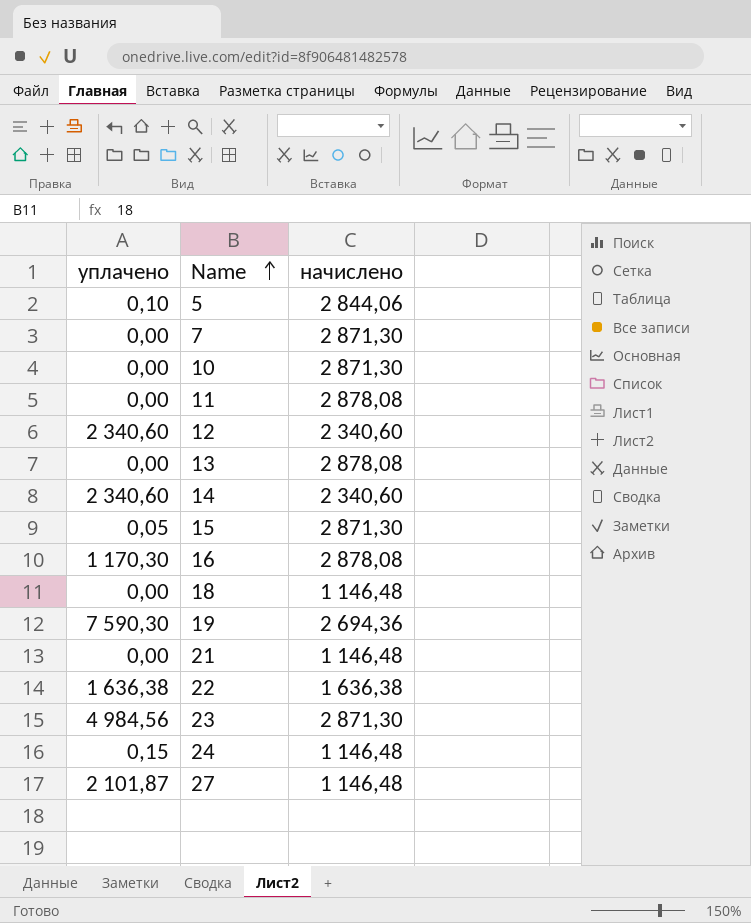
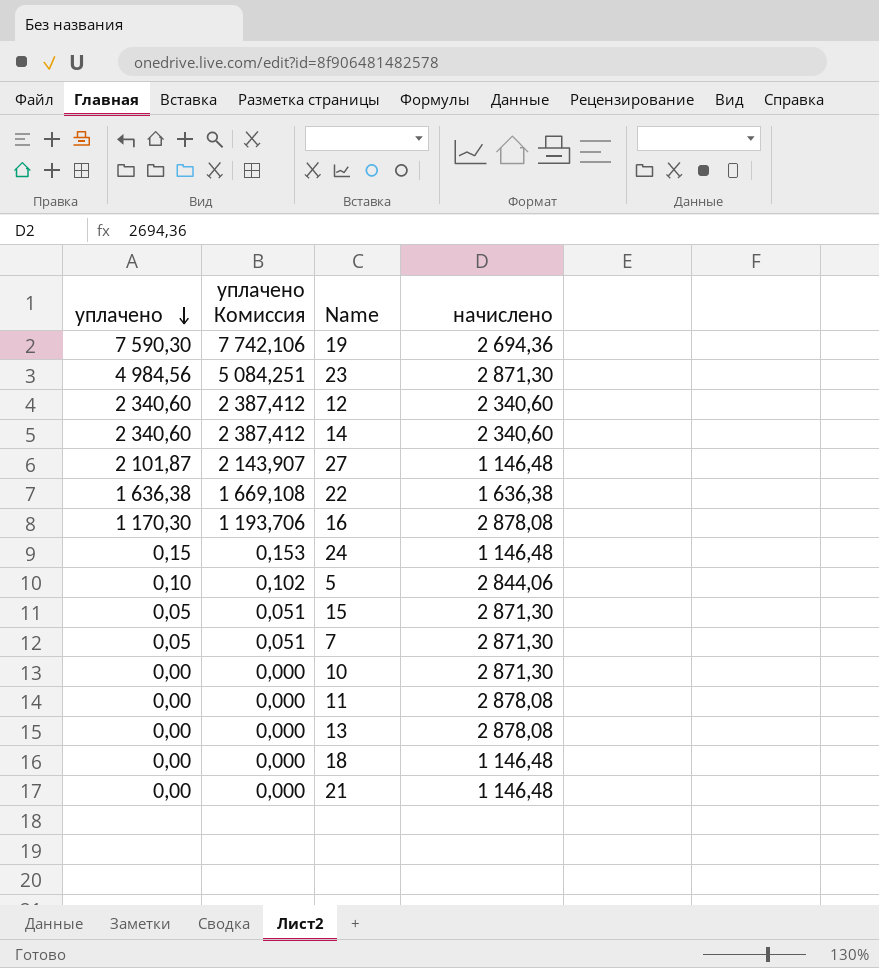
row order: Name ascending -> уплачено descending
column уплачено Комиссия | formula: none -> [уплачено] * 1,02
7 | уплачено: 0,00 -> 0,05

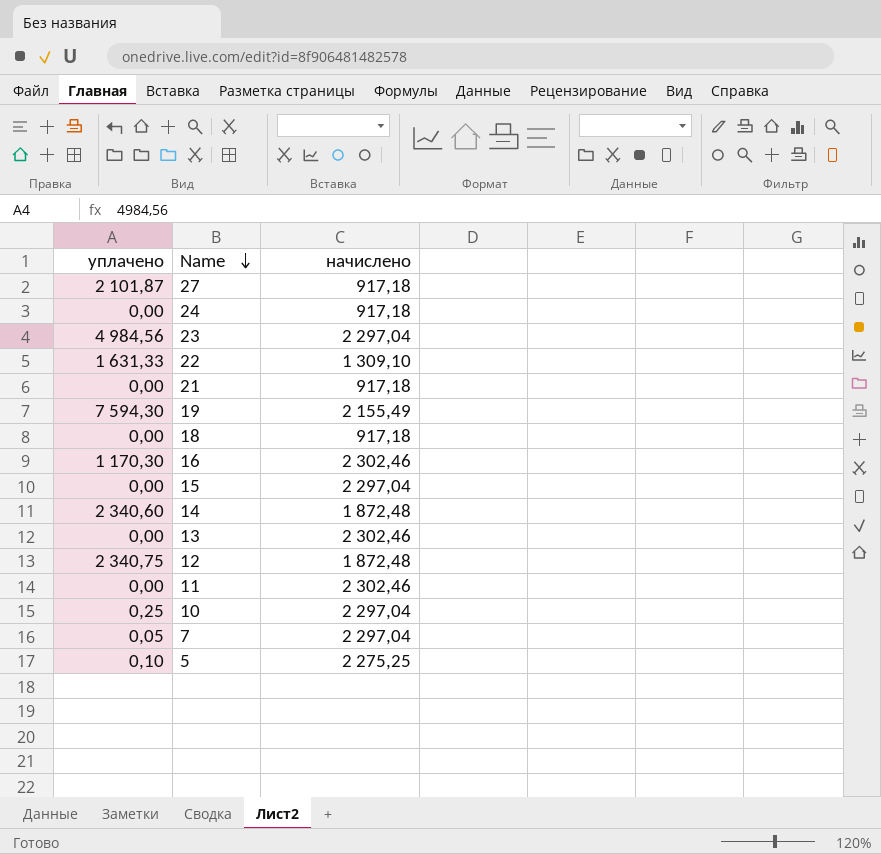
row order: уплачено descending -> Name descending
column уплачено Комиссия | formula: [уплачено] * 1,02 -> none
27 | начислено: 1 146,48 -> 917,18
24 | уплачено: 0,15 -> 0,00
24 | начислено: 1 146,48 -> 917,18
23 | начислено: 2 871,30 -> 2 297,04
22 | уплачено: 1 636,38 -> 1 631,33
22 | начислено: 1 636,38 -> 1 309,10
21 | начислено: 1 146,48 -> 917,18
19 | уплачено: 7 590,30 -> 7 594,30
19 | начислено: 2 694,36 -> 2 155,49
18 | начислено: 1 146,48 -> 917,18
16 | начислено: 2 878,08 -> 2 302,46
15 | уплачено: 0,05 -> 0,00
15 | начислено: 2 871,30 -> 2 297,04
14 | начислено: 2 340,60 -> 1 872,48
13 | начислено: 2 878,08 -> 2 302,46
12 | уплачено: 2 340,60 -> 2 340,75
12 | начислено: 2 340,60 -> 1 872,48
11 | начислено: 2 878,08 -> 2 302,46
10 | уплачено: 0,00 -> 0,25
10 | начислено: 2 871,30 -> 2 297,04
7 | начислено: 2 871,30 -> 2 297,04
5 | начислено: 2 844,06 -> 2 275,25

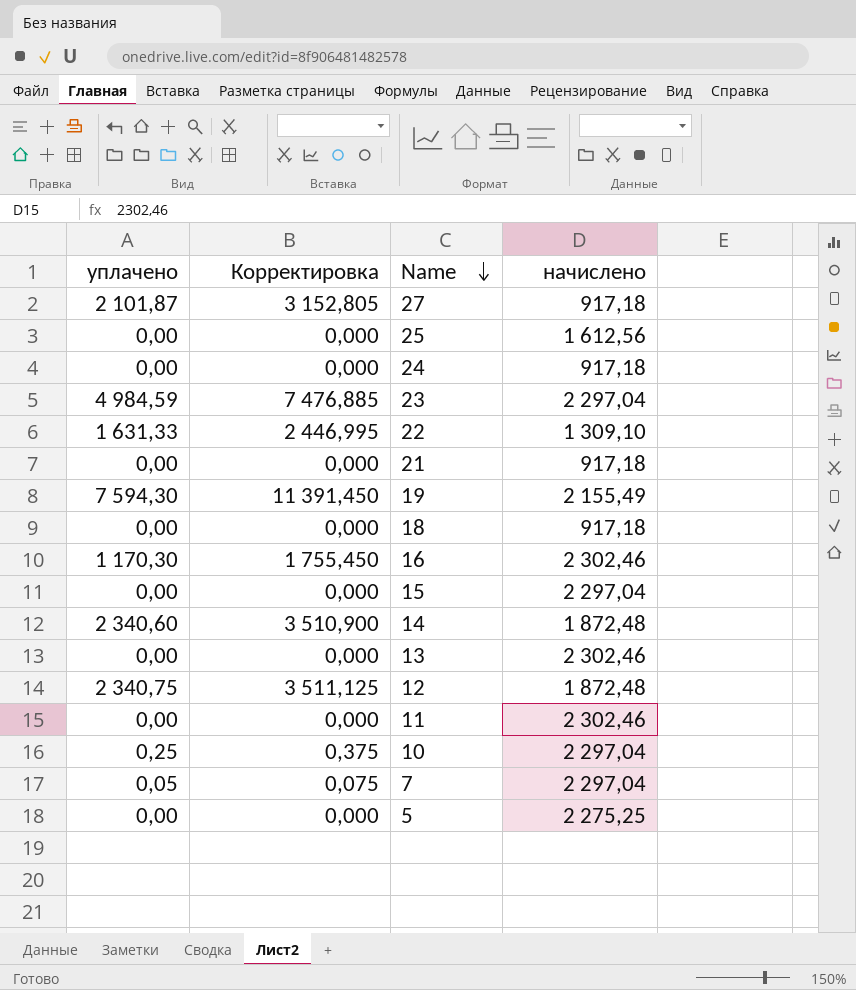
column Корректировка | formula: none -> [уплачено] * 1,5
row 25: none -> 0,00 | 0,000 | 1 612,56
23 | уплачено: 4 984,56 -> 4 984,59
5 | уплачено: 0,10 -> 0,00

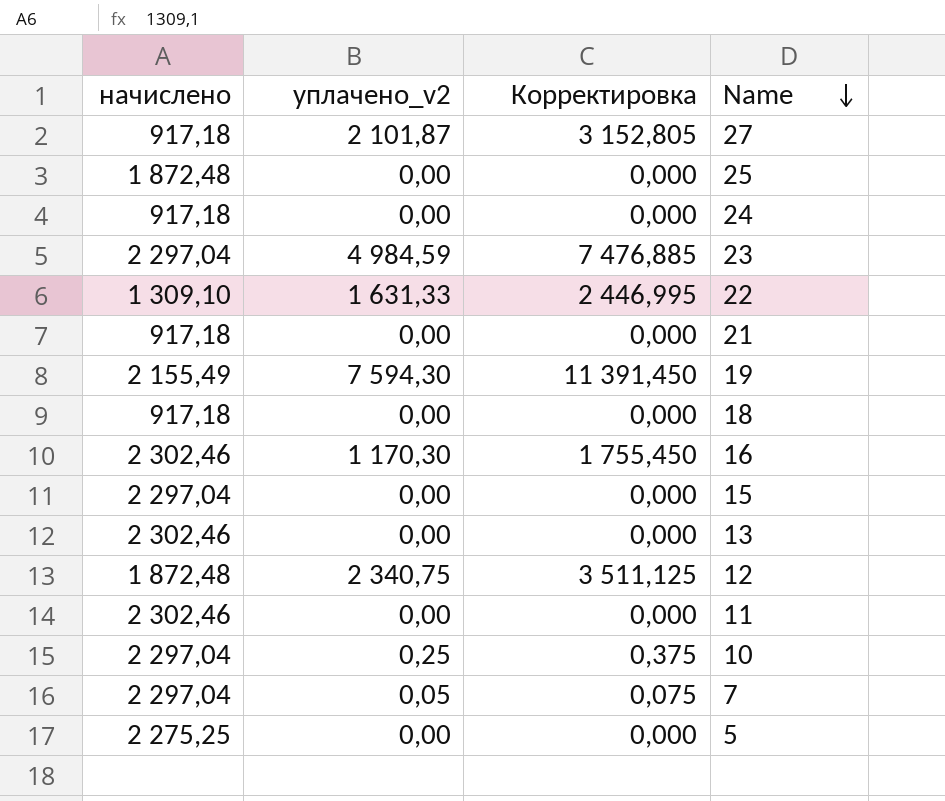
column начислено | position: 4 -> 1
column name: уплачено -> уплачено_v2
row 14: 2 340,60 | 3 510,900 | 1 872,48 -> none
25 | начислено: 1 612,56 -> 1 872,48

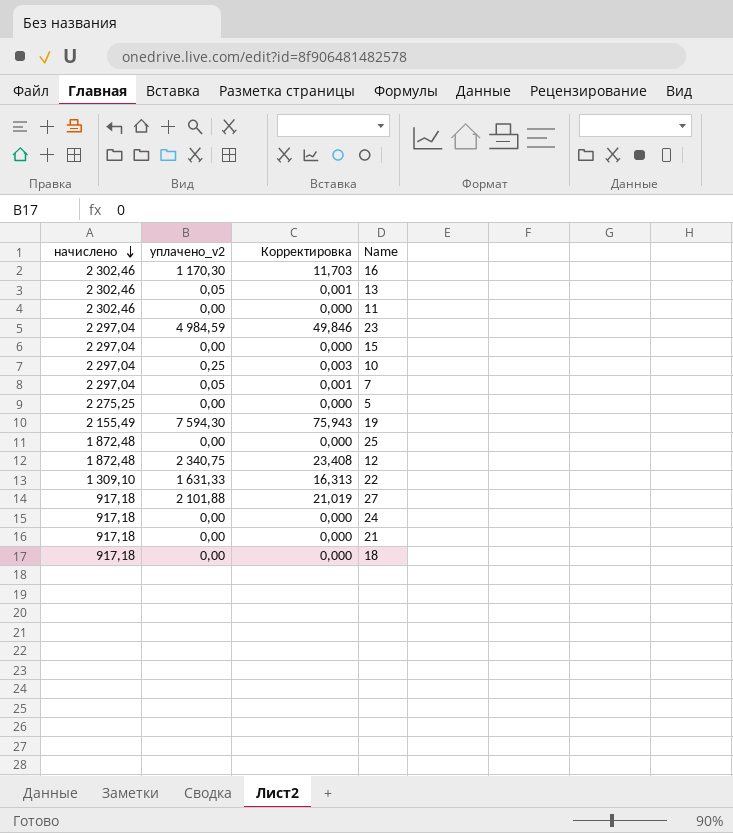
row order: Name descending -> начислено descending
column Корректировка | formula: [уплачено_v2] * 1,5 -> [уплачено_v2] * 0,01
13 | уплачено_v2: 0,00 -> 0,05
27 | уплачено_v2: 2 101,87 -> 2 101,88

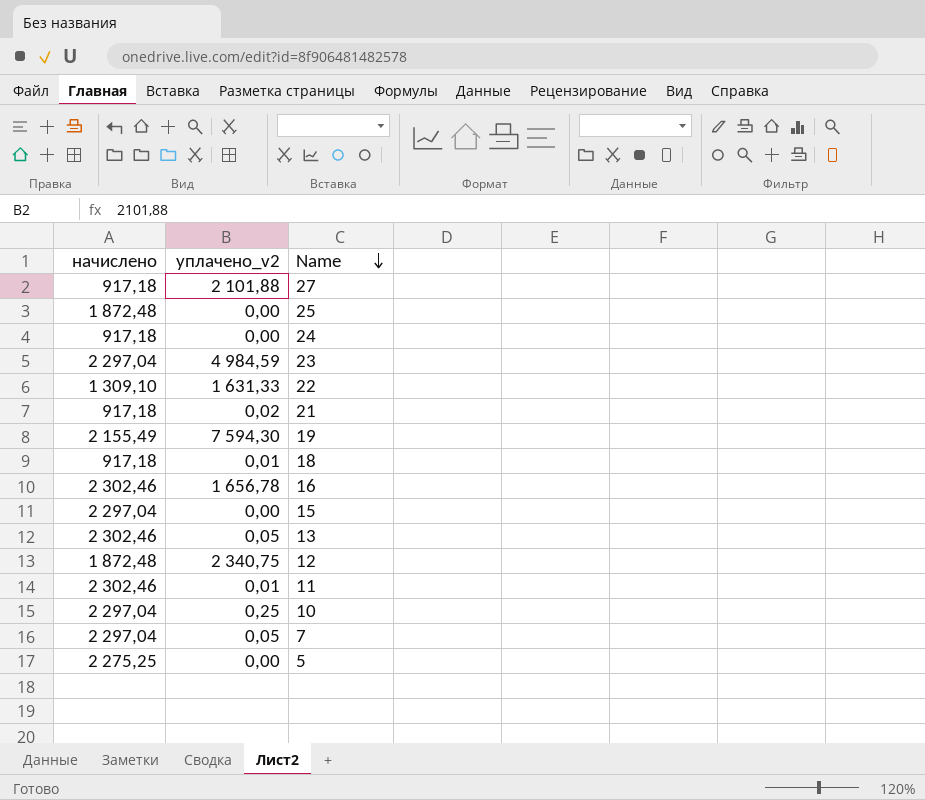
row order: начислено descending -> Name descending
column Корректировка | formula: [уплачено_v2] * 0,01 -> none
21 | уплачено_v2: 0,00 -> 0,02
18 | уплачено_v2: 0,00 -> 0,01
16 | уплачено_v2: 1 170,30 -> 1 656,78
11 | уплачено_v2: 0,00 -> 0,01

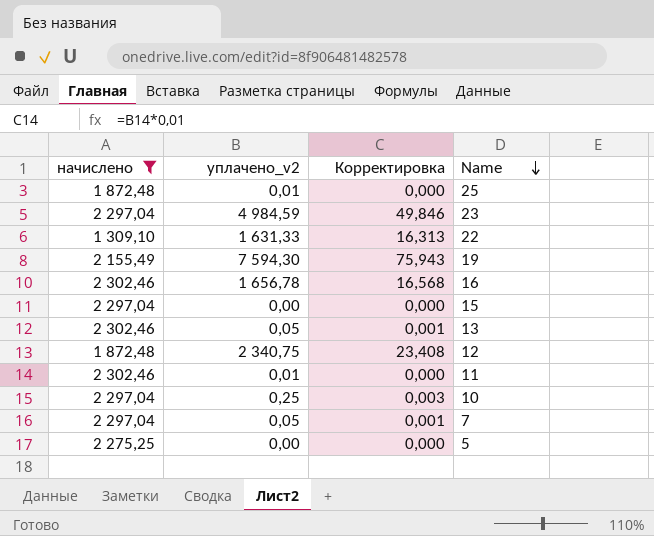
filter: none -> начислено != 917,18
column Корректировка | formula: none -> [уплачено_v2] * 0,01
25 | уплачено_v2: 0,00 -> 0,01

